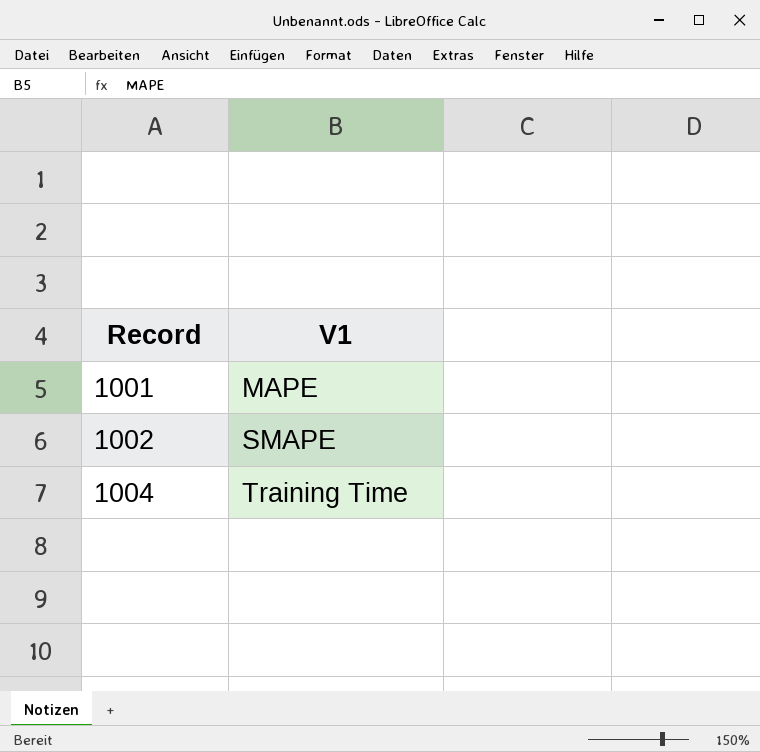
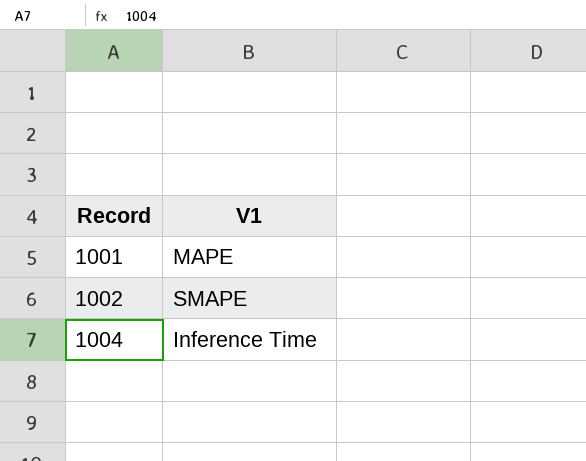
1004 | V1: Training Time -> Inference Time

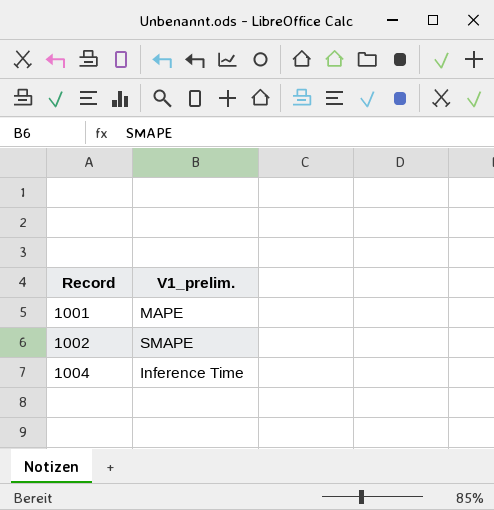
column name: V1 -> V1_prelim.

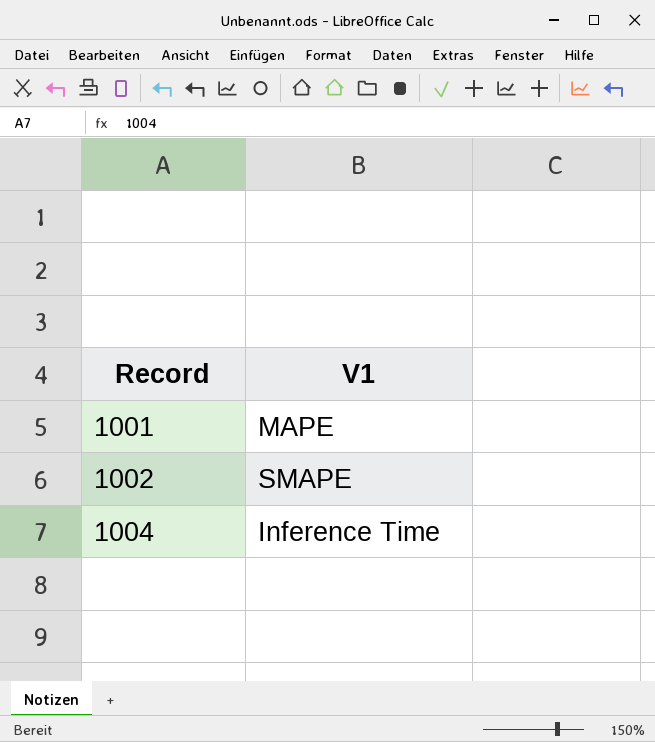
column name: V1_prelim. -> V1

